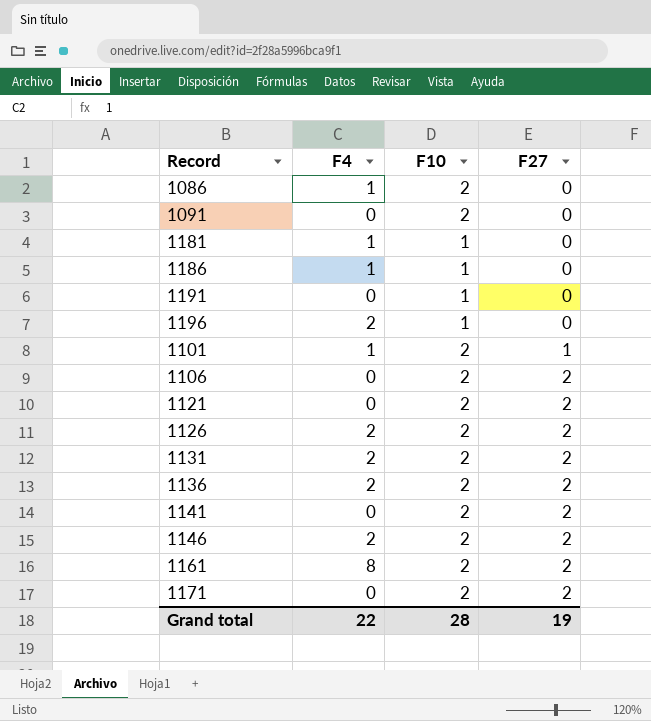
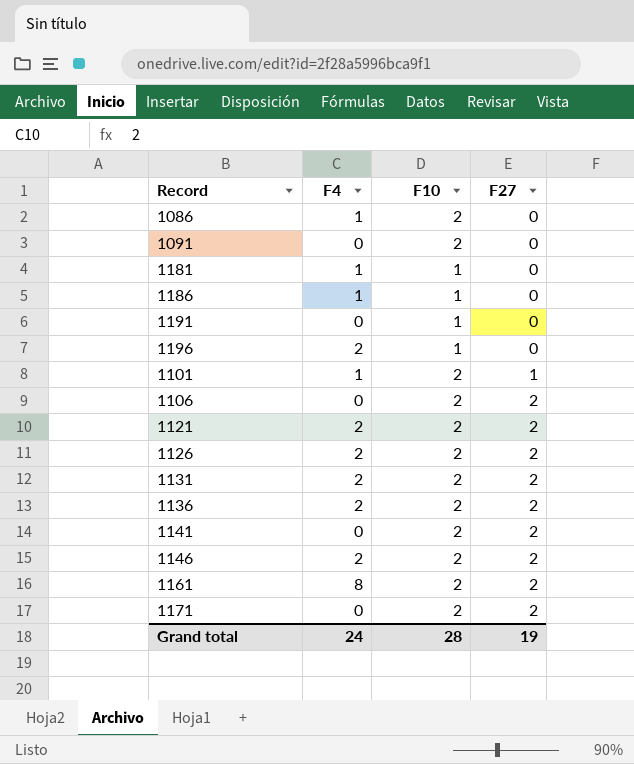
1121 | F4: 0 -> 2
Grand total | F4: 22 -> 24

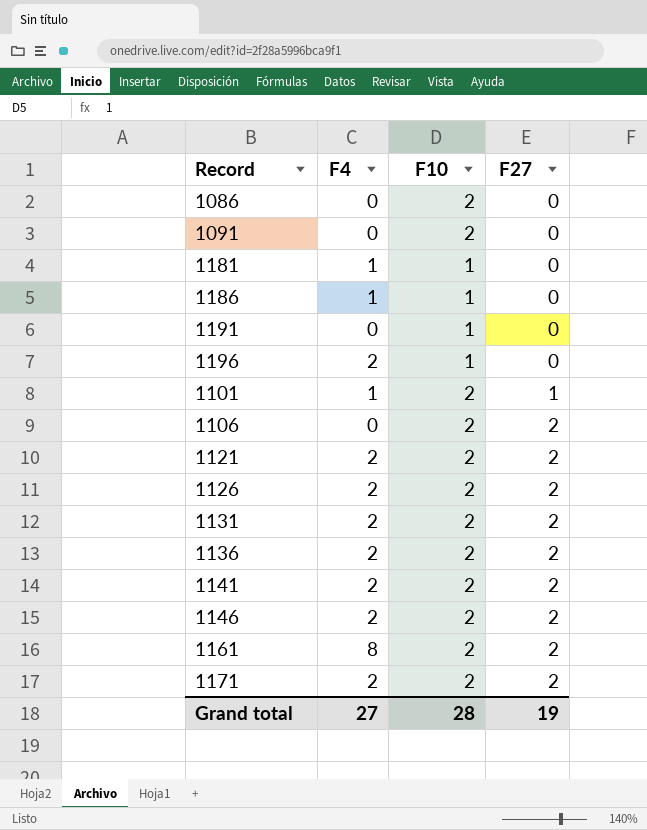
1086 | F4: 1 -> 0
1141 | F4: 0 -> 2
1171 | F4: 0 -> 2
Grand total | F4: 24 -> 27

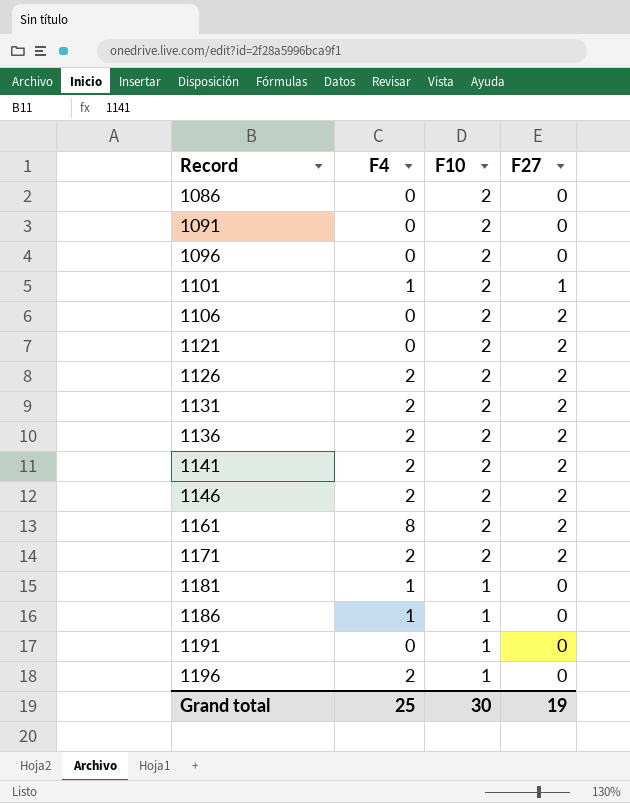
row order: F27 ascending -> Record ascending
row 1096: none -> 0 | 2 | 0
1121 | F4: 2 -> 0
Grand total | F4: 27 -> 25
Grand total | F10: 28 -> 30

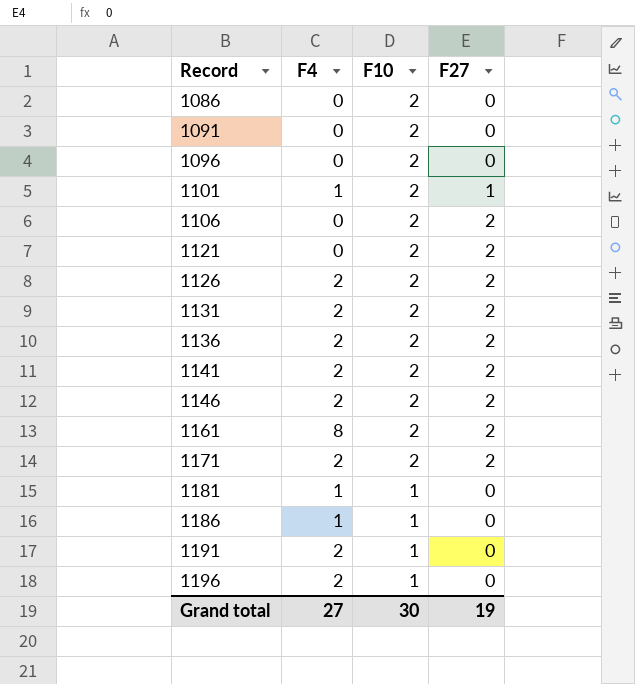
1191 | F4: 0 -> 2
Grand total | F4: 25 -> 27

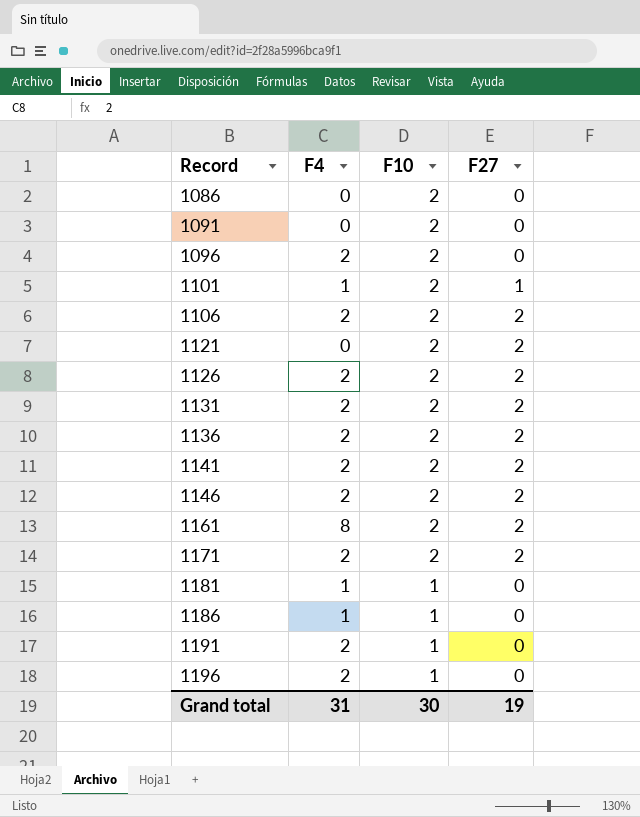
1096 | F4: 0 -> 2
1106 | F4: 0 -> 2
Grand total | F4: 27 -> 31

